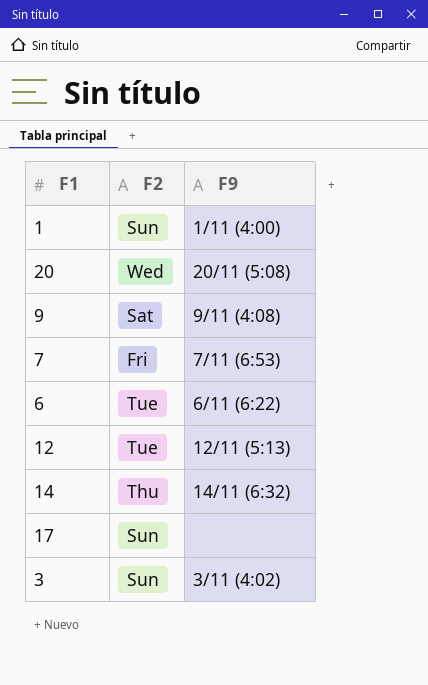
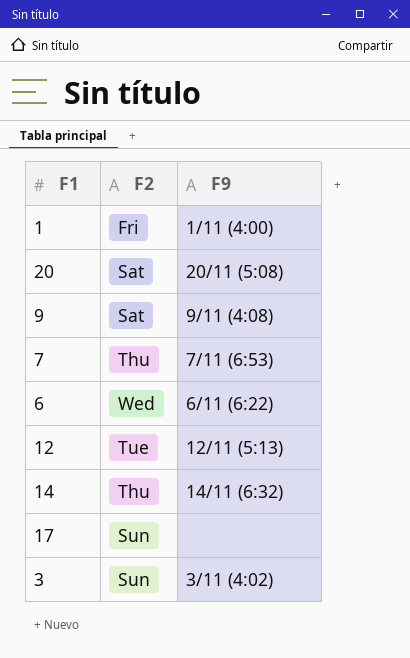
1 | F2: Sun -> Fri
20 | F2: Wed -> Sat
7 | F2: Fri -> Thu
6 | F2: Tue -> Wed

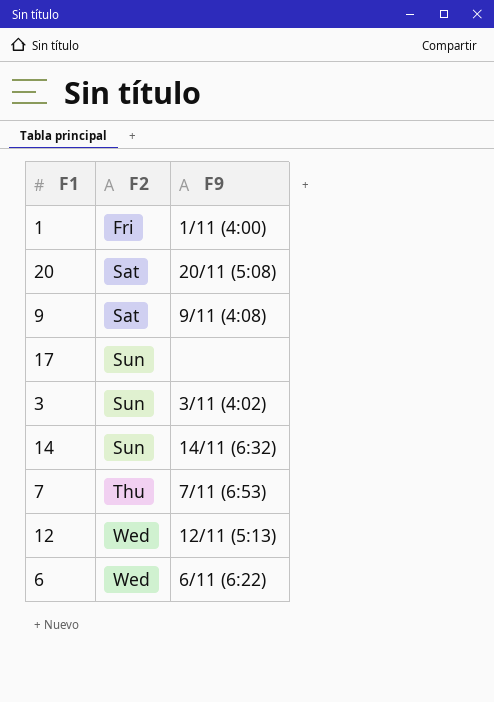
row order: none -> F2 ascending
14 | F2: Thu -> Sun
12 | F2: Tue -> Wed

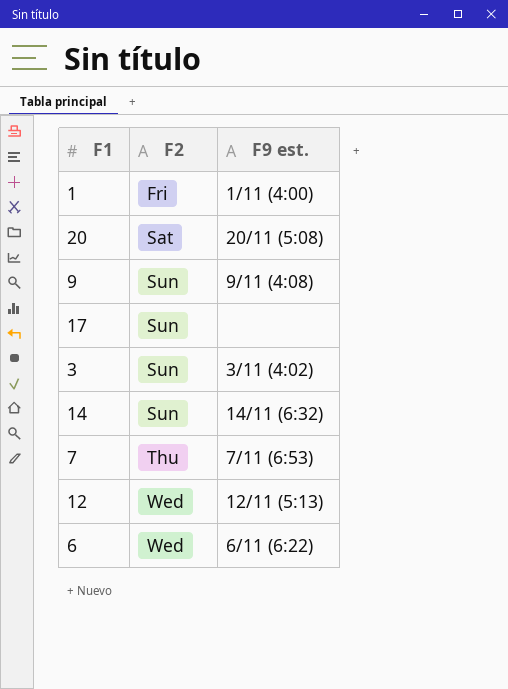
column name: F9 -> F9 est.
9 | F2: Sat -> Sun

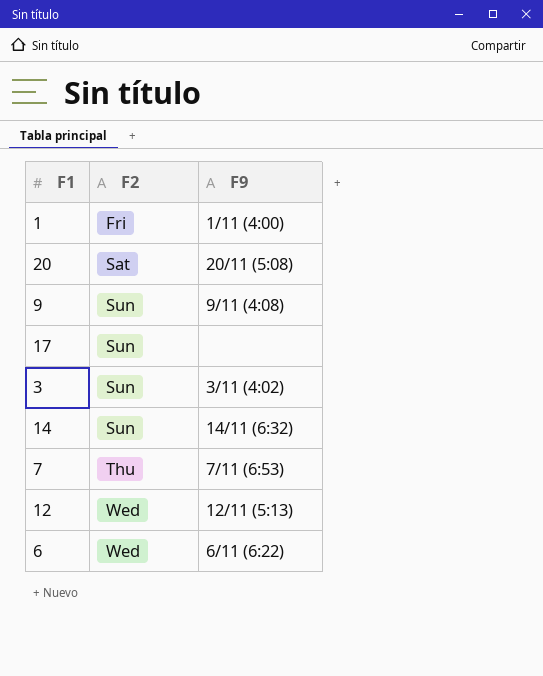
column name: F9 est. -> F9

